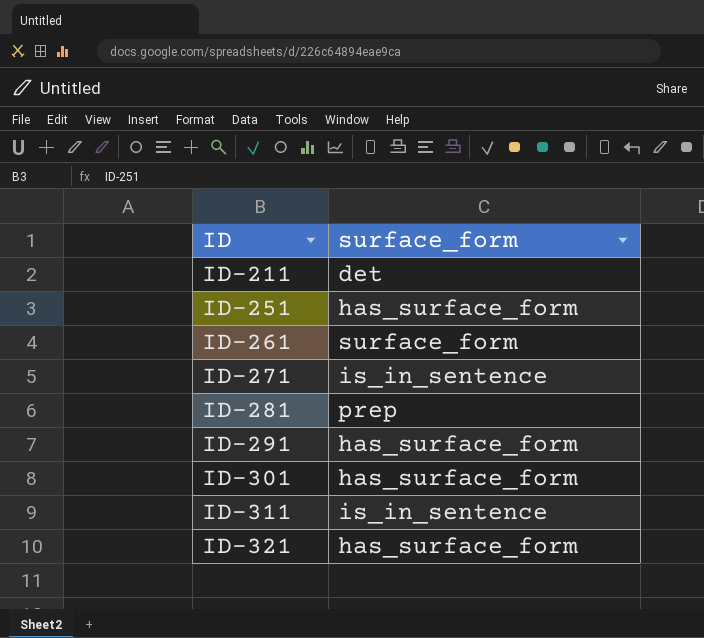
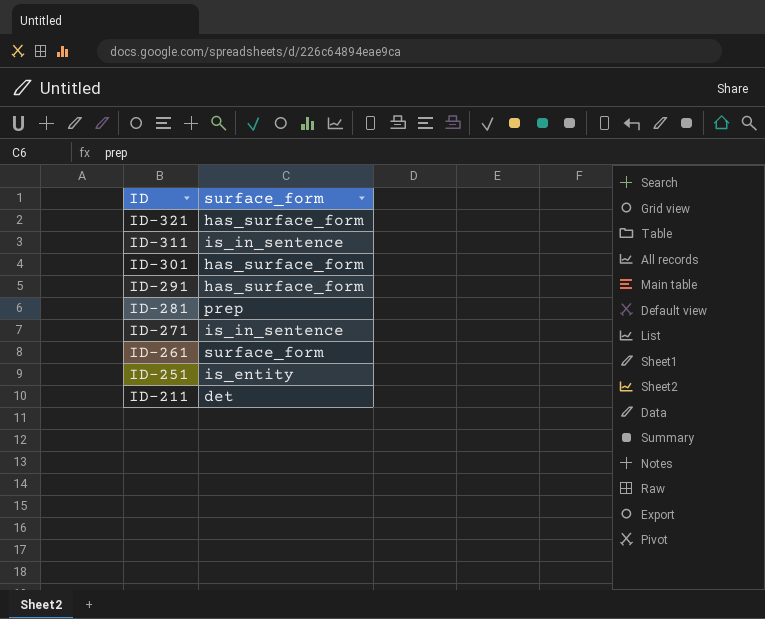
row order: ID ascending -> ID descending
ID-251 | surface_form: has_surface_form -> is_entity

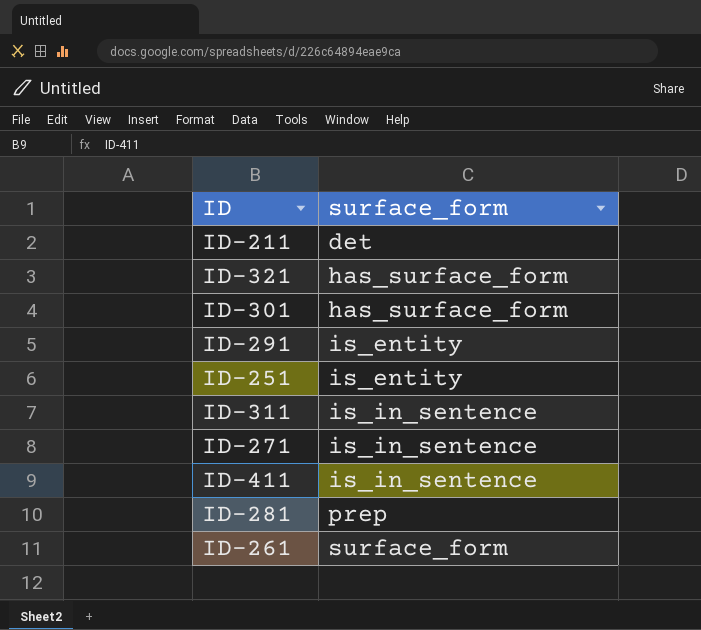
row order: ID descending -> surface_form ascending
ID-291 | surface_form: has_surface_form -> is_entity
row ID-411: none -> is_in_sentence

